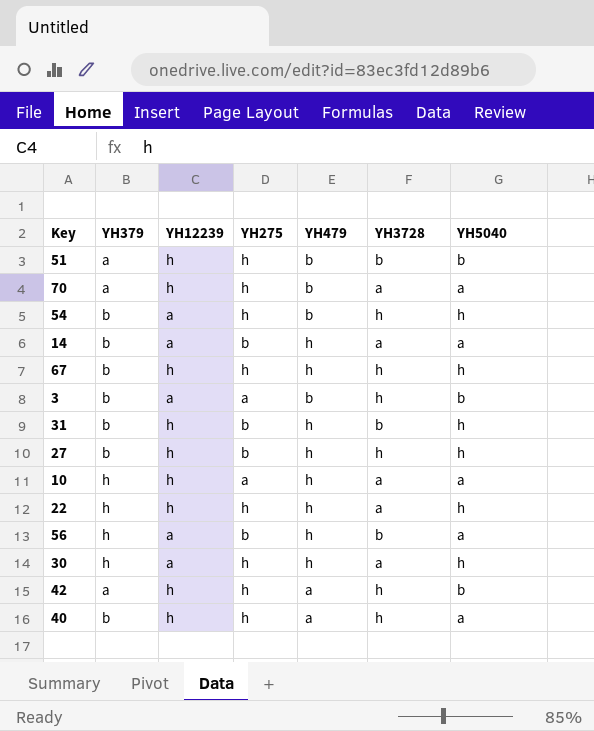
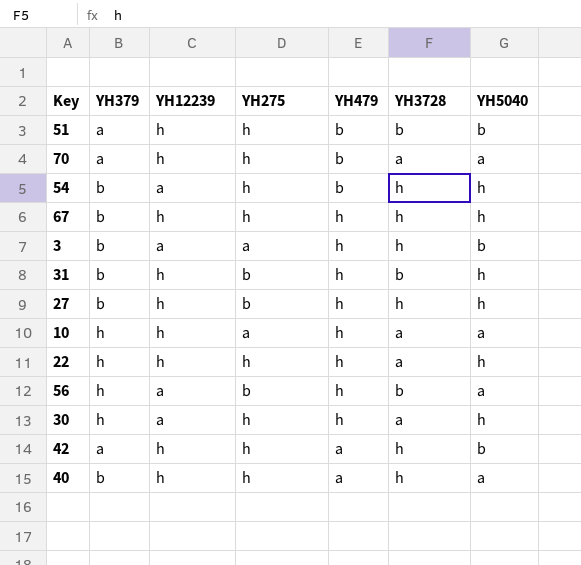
row 14: b | a | b | h | a | a -> none
3 | YH479: b -> h

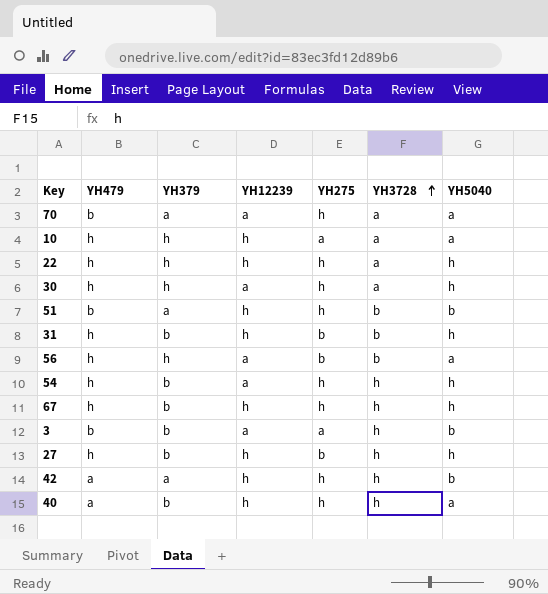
row order: none -> YH3728 ascending
column YH479 | position: 5 -> 2
70 | YH12239: h -> a
54 | YH479: b -> h
3 | YH479: h -> b

